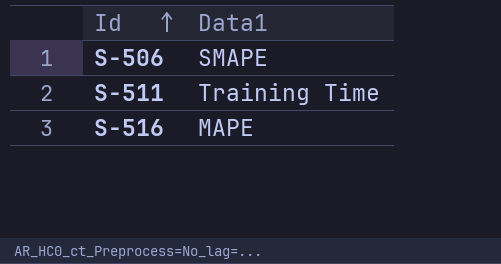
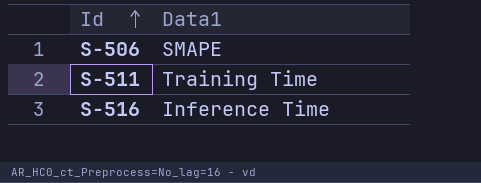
S-516 | Data1: MAPE -> Inference Time

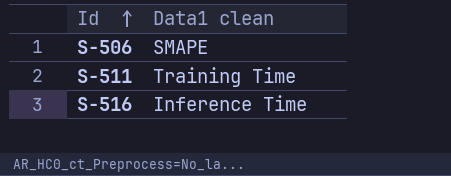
column name: Data1 -> Data1 clean

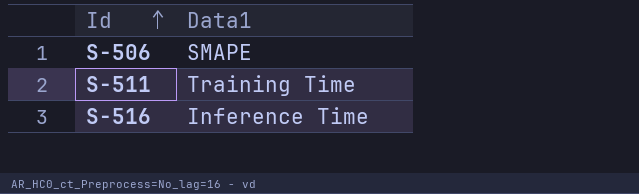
column name: Data1 clean -> Data1

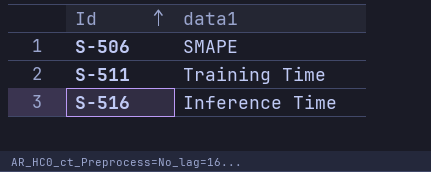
column name: Data1 -> data1

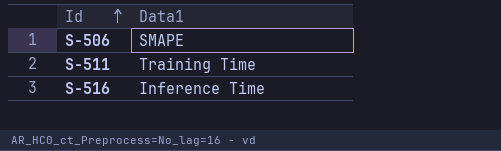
column name: data1 -> Data1

